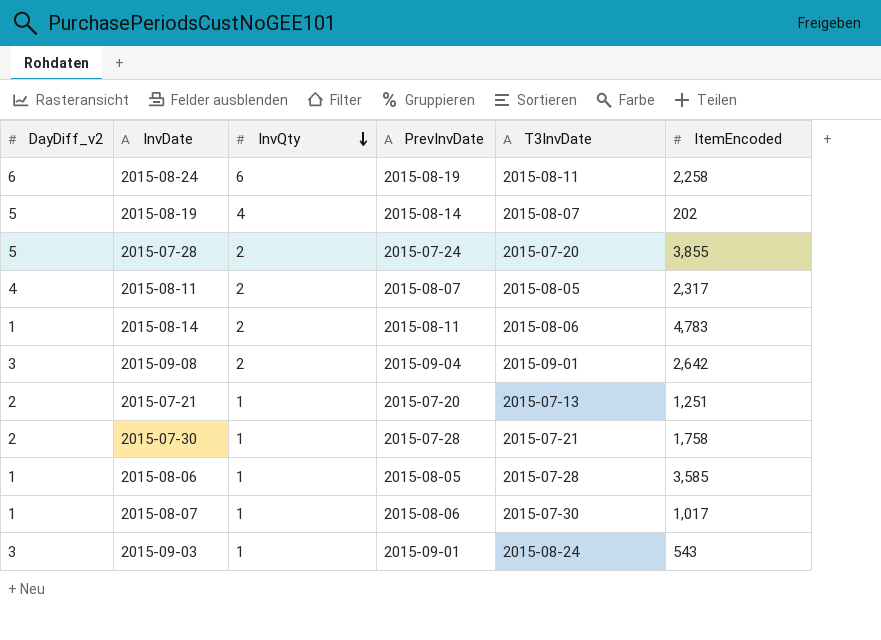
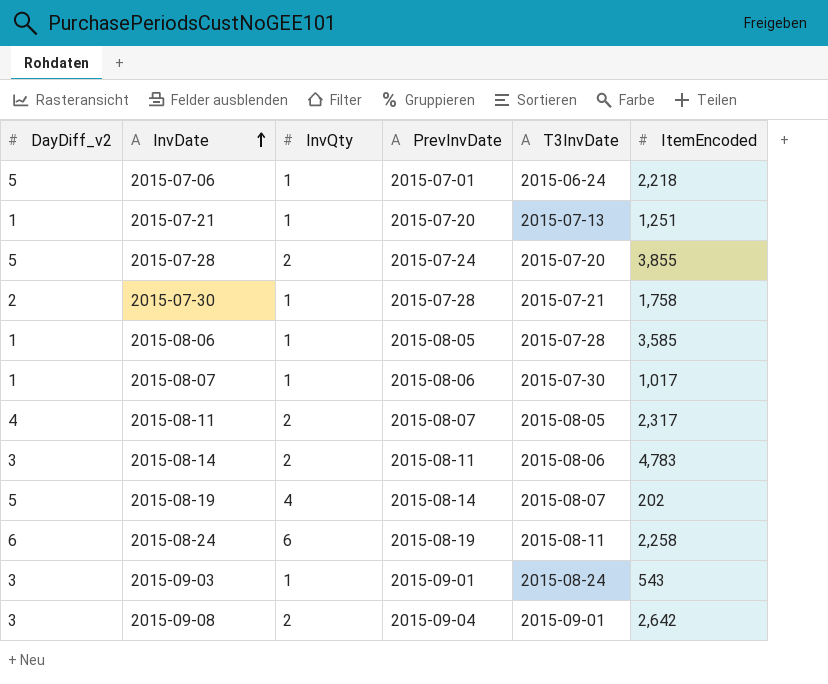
row order: InvQty descending -> InvDate ascending
row 2015-07-06: none -> 5 | 1 | 2015-07-01 | 2015-06-24 | 2,218
2015-07-21 | DayDiff_v2: 2 -> 1
2015-08-14 | DayDiff_v2: 1 -> 3

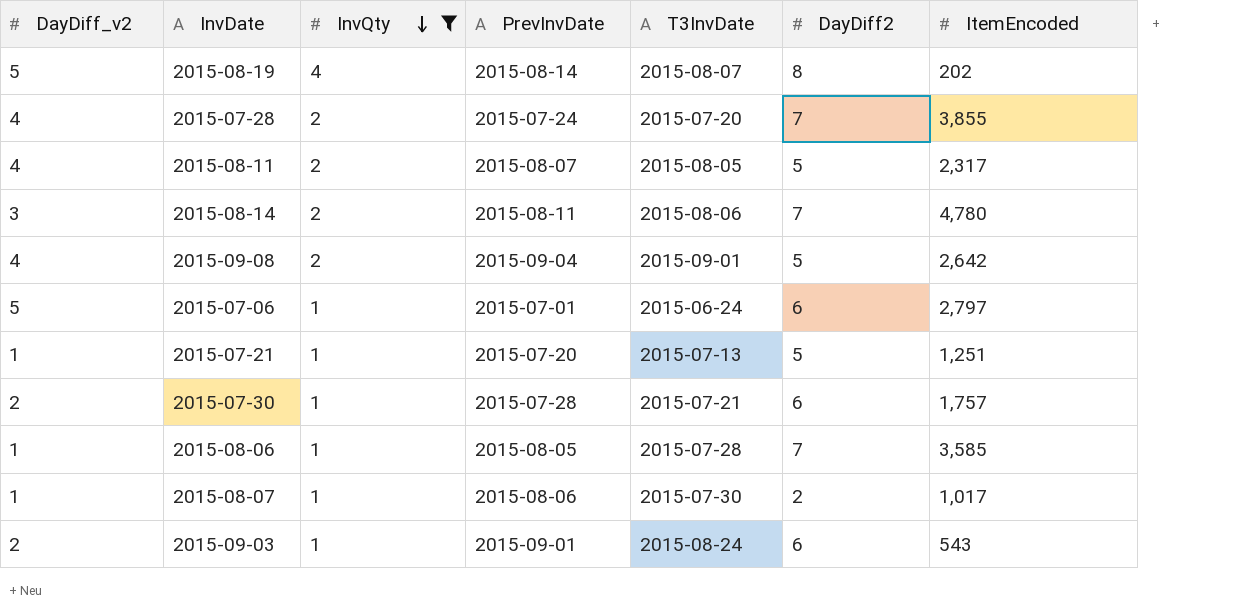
filter: none -> InvQty != 6
row order: InvDate ascending -> InvQty descending
column DayDiff2 | position: none -> 6
2015-07-28 | DayDiff_v2: 5 -> 4
2015-08-14 | ItemEncoded: 4,783 -> 4,780
2015-09-08 | DayDiff_v2: 3 -> 4
2015-07-06 | ItemEncoded: 2,218 -> 2,797
2015-07-30 | ItemEncoded: 1,758 -> 1,757
2015-09-03 | DayDiff_v2: 3 -> 2

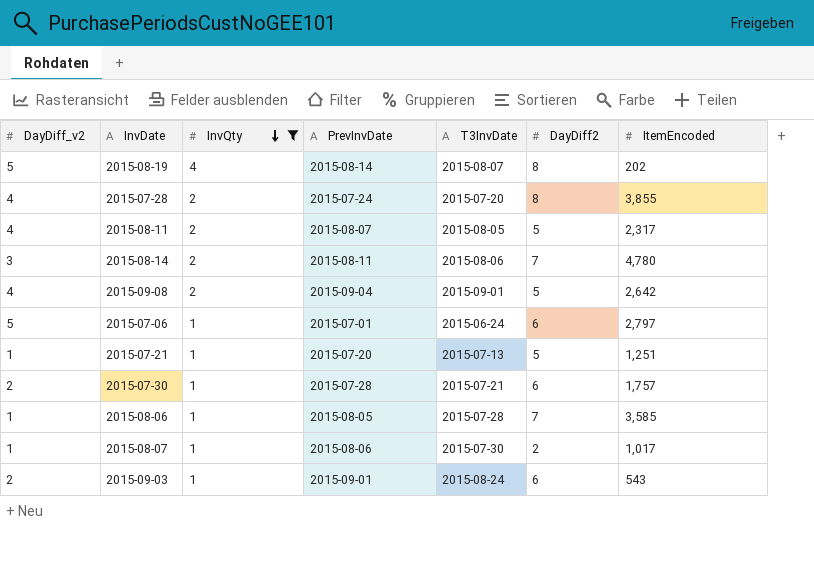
2015-07-28 | DayDiff2: 7 -> 8

